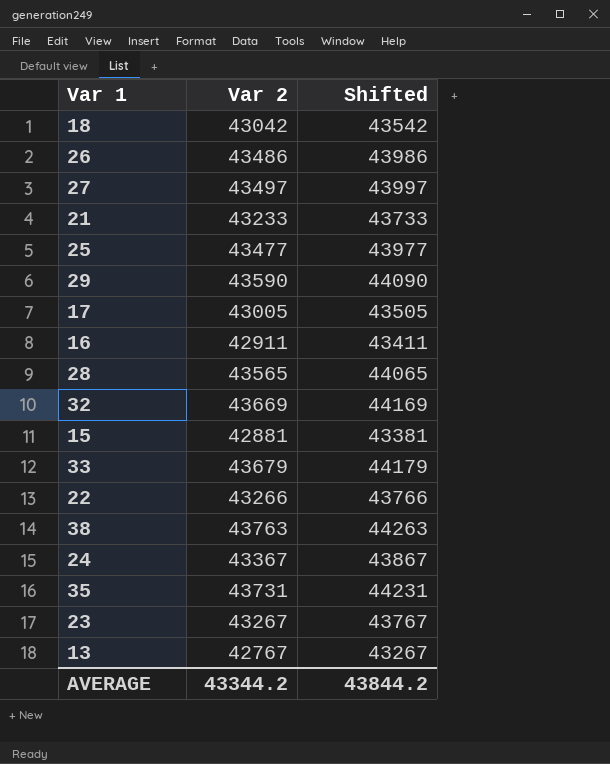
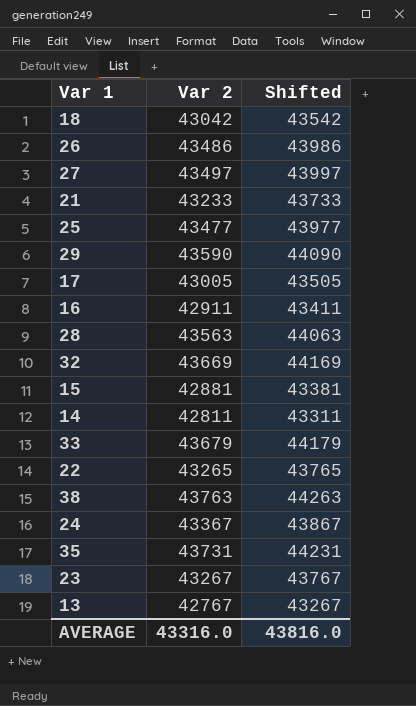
28 | Var 2: 43565 -> 43563
28 | Shifted: 44065 -> 44063
row 14: none -> 42811 | 43311
22 | Var 2: 43266 -> 43265
22 | Shifted: 43766 -> 43765
AVERAGE | Var 2: 43344.2 -> 43316.0
AVERAGE | Shifted: 43844.2 -> 43816.0

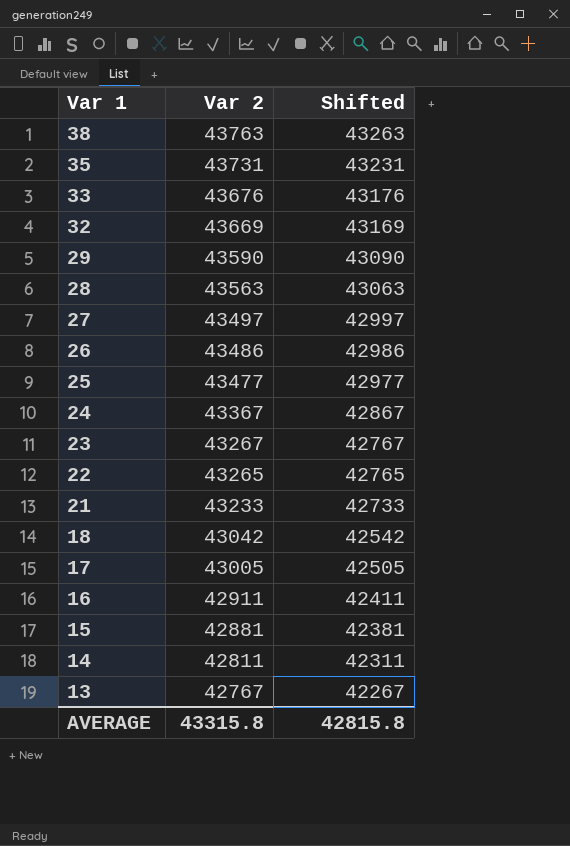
row order: none -> Var 1 descending
column Shifted | formula: [Var 2] + 500 -> [Var 2] - 500
33 | Var 2: 43679 -> 43676
AVERAGE | Var 2: 43316.0 -> 43315.8
AVERAGE | Shifted: 43816.0 -> 42815.8

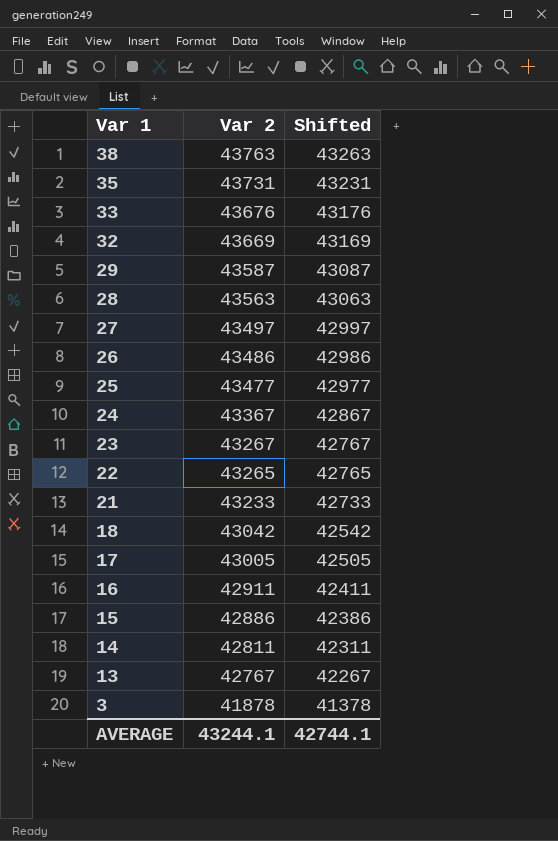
29 | Var 2: 43590 -> 43587
29 | Shifted: 43090 -> 43087
15 | Var 2: 42881 -> 42886
15 | Shifted: 42381 -> 42386
row 3: none -> 41878 | 41378
AVERAGE | Var 2: 43315.8 -> 43244.1
AVERAGE | Shifted: 42815.8 -> 42744.1

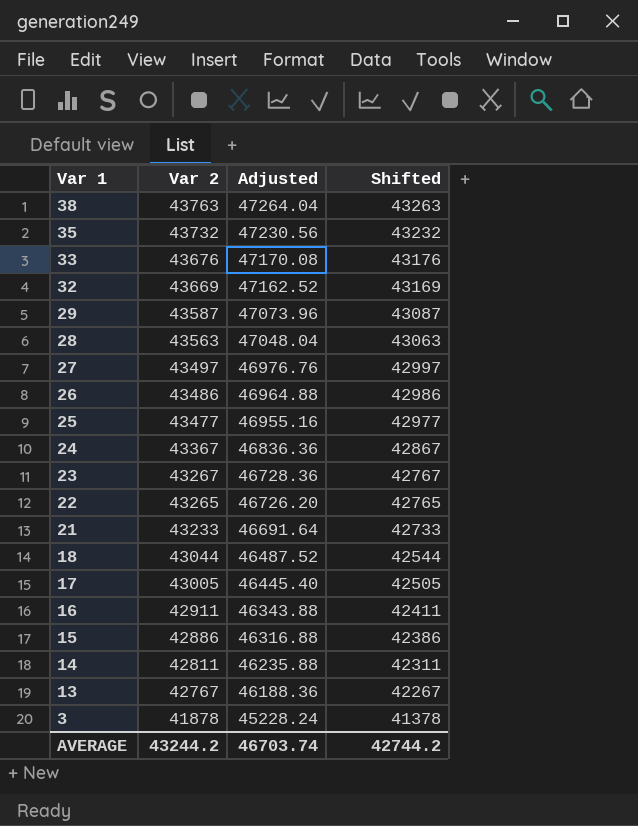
column Adjusted | formula: none -> [Var 2] * 1.08
35 | Var 2: 43731 -> 43732
35 | Shifted: 43231 -> 43232
18 | Var 2: 43042 -> 43044
18 | Shifted: 42542 -> 42544
AVERAGE | Var 2: 43244.1 -> 43244.2
AVERAGE | Shifted: 42744.1 -> 42744.2

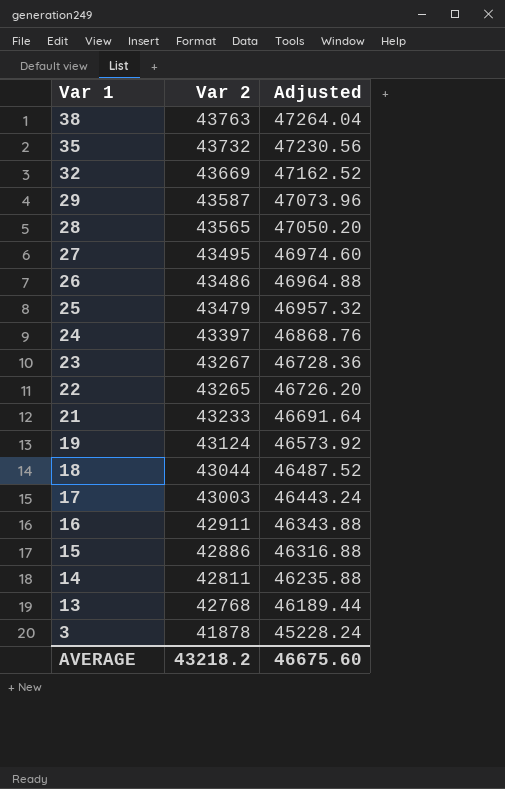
column Shifted | formula: [Var 2] - 500 -> none
row 33: 43676 | 47170.08 | 43176 -> none
28 | Var 2: 43563 -> 43565
28 | Adjusted: 47048.04 -> 47050.20
27 | Var 2: 43497 -> 43495
27 | Adjusted: 46976.76 -> 46974.60
25 | Var 2: 43477 -> 43479
25 | Adjusted: 46955.16 -> 46957.32
24 | Var 2: 43367 -> 43397
24 | Adjusted: 46836.36 -> 46868.76
row 19: none -> 43124 | 46573.92
17 | Var 2: 43005 -> 43003
17 | Adjusted: 46445.40 -> 46443.24
13 | Var 2: 42767 -> 42768
13 | Adjusted: 46188.36 -> 46189.44
AVERAGE | Var 2: 43244.2 -> 43218.2
AVERAGE | Adjusted: 46703.74 -> 46675.60

